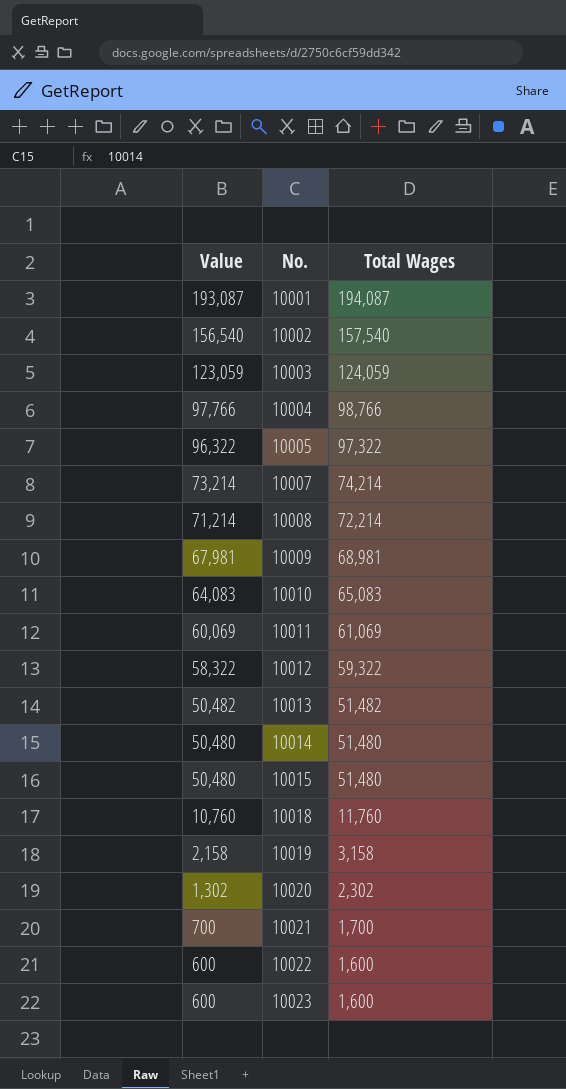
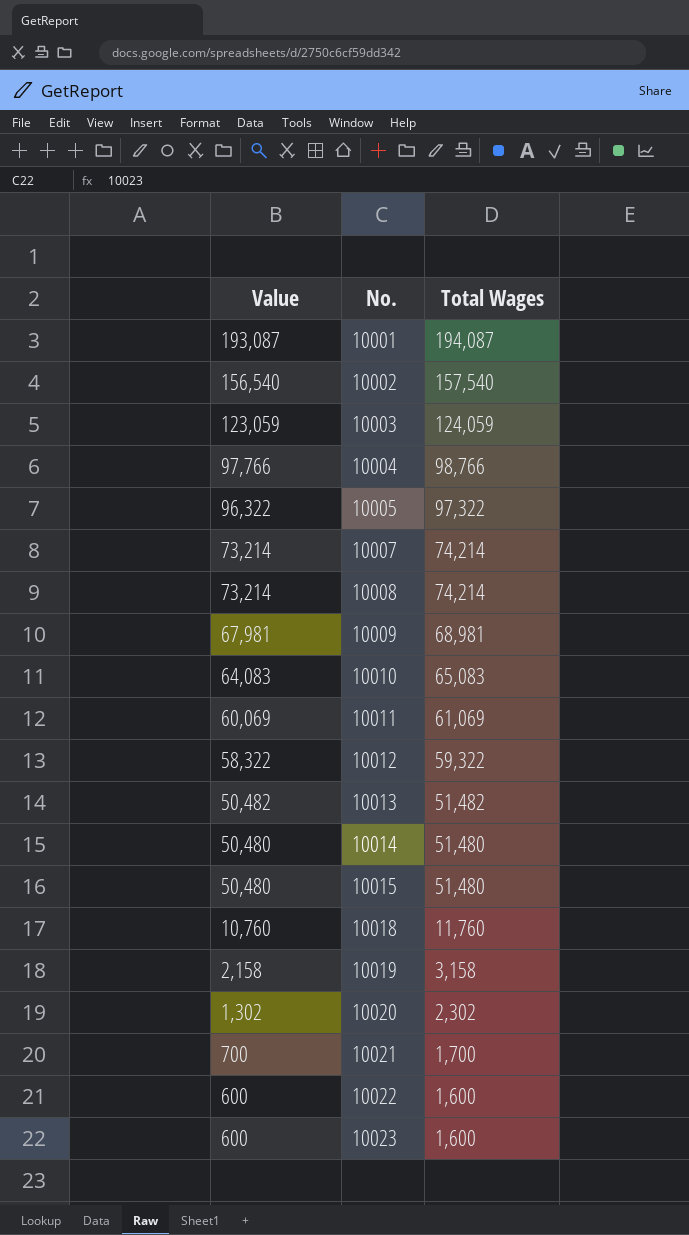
10008 | Value: 71,214 -> 73,214
10008 | Total Wages: 72,214 -> 74,214

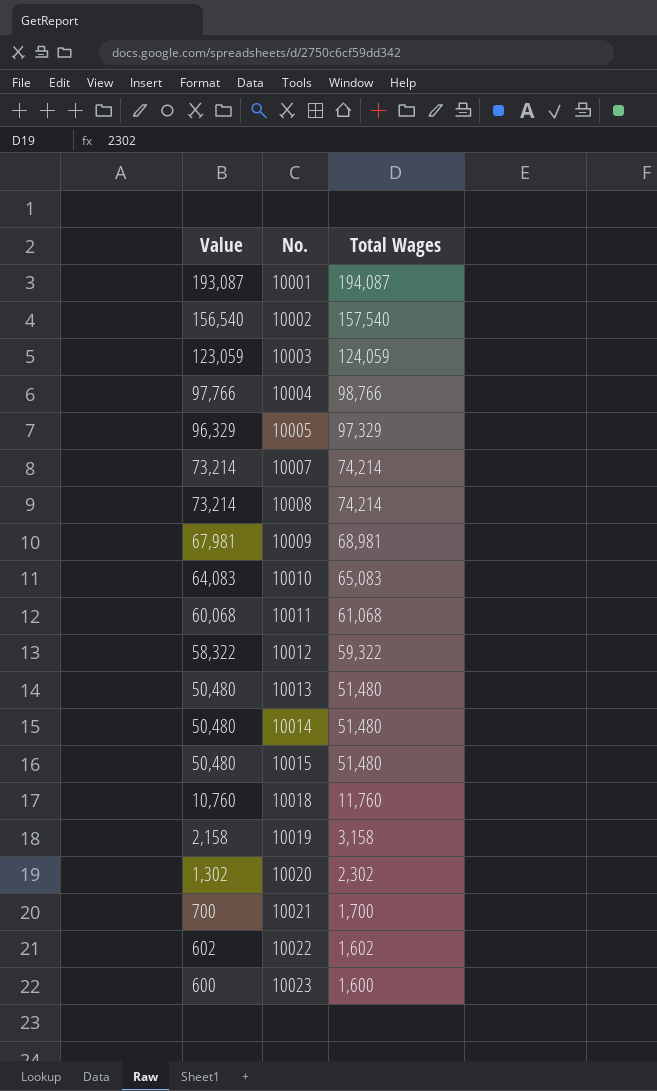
10005 | Value: 96,322 -> 96,329
10005 | Total Wages: 97,322 -> 97,329
10011 | Value: 60,069 -> 60,068
10011 | Total Wages: 61,069 -> 61,068
10013 | Value: 50,482 -> 50,480
10013 | Total Wages: 51,482 -> 51,480
10022 | Value: 600 -> 602
10022 | Total Wages: 1,600 -> 1,602

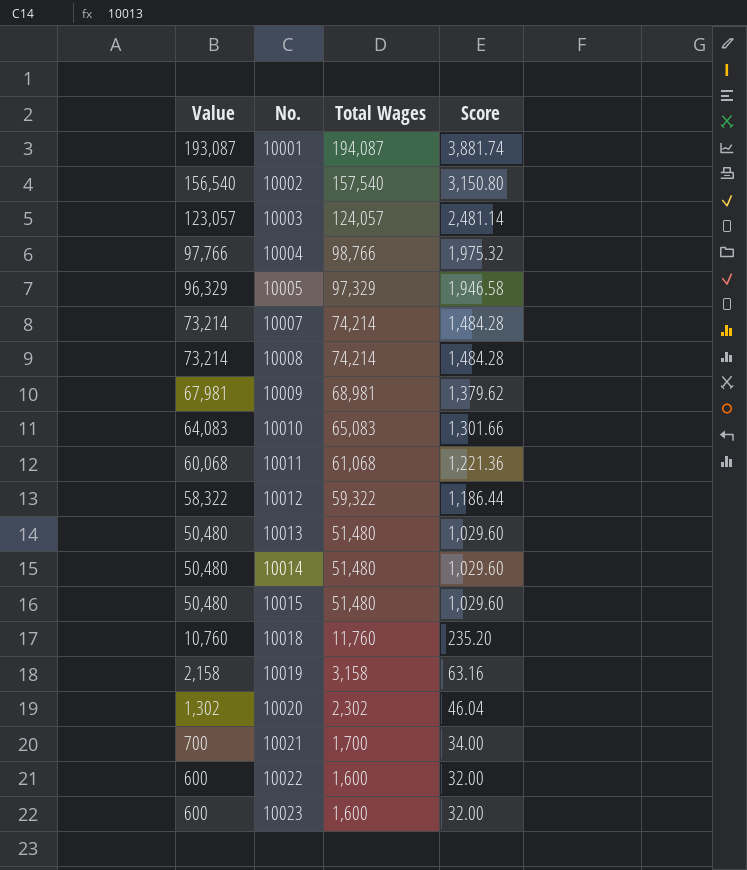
column Score | formula: none -> [Total Wages] * 0.02
10003 | Value: 123,059 -> 123,057
10003 | Total Wages: 124,059 -> 124,057
10022 | Value: 602 -> 600
10022 | Total Wages: 1,602 -> 1,600

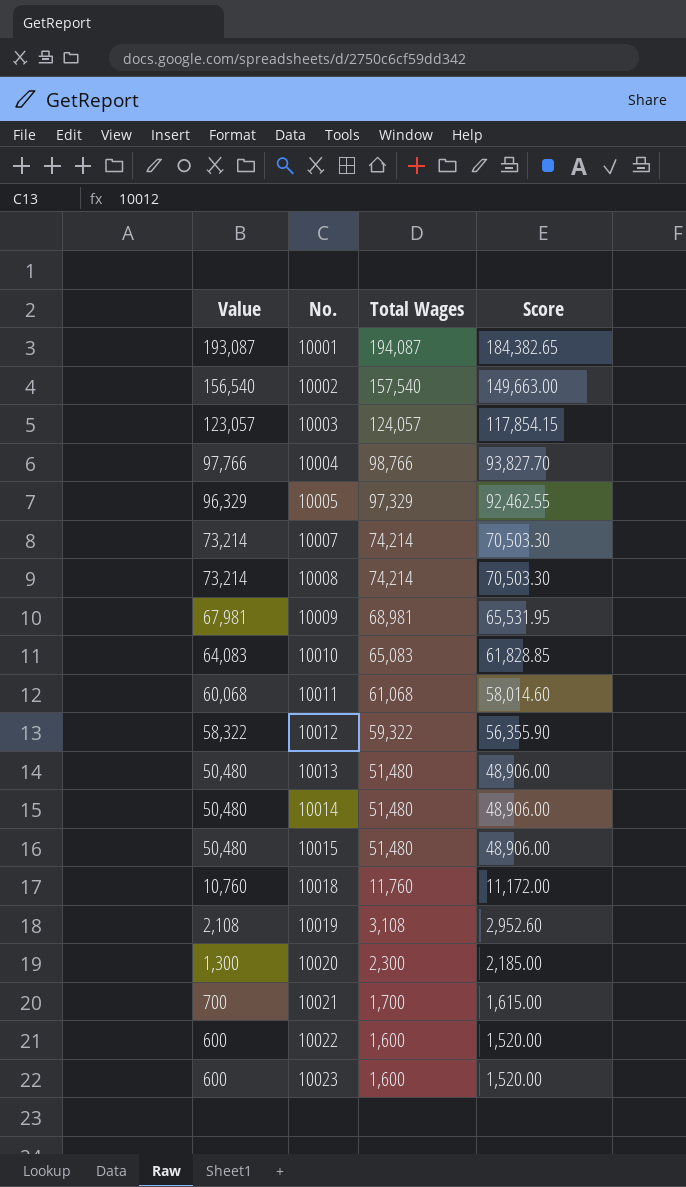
column Score | formula: [Total Wages] * 0.02 -> [Total Wages] * 0.95
10019 | Value: 2,158 -> 2,108
10019 | Total Wages: 3,158 -> 3,108
10020 | Value: 1,302 -> 1,300
10020 | Total Wages: 2,302 -> 2,300

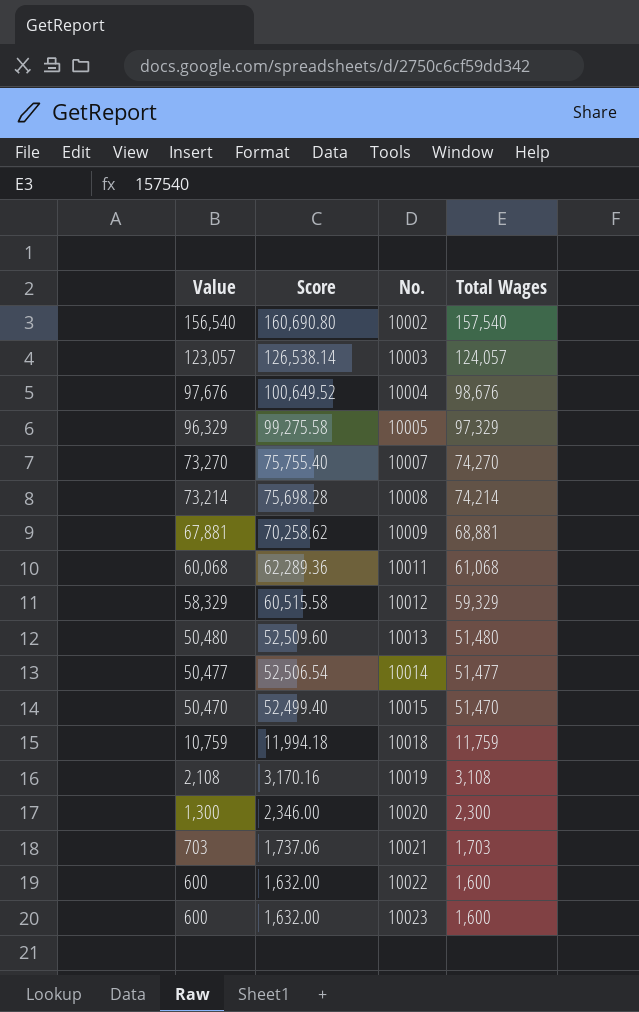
column Score | formula: [Total Wages] * 0.95 -> [Total Wages] * 1.02
column Score | position: 4 -> 2
row 10001: 193,087 | 194,087 | 184,382.65 -> none
row 10010: 64,083 | 65,083 | 61,828.85 -> none
10004 | Value: 97,766 -> 97,676
10004 | Total Wages: 98,766 -> 98,676
10007 | Value: 73,214 -> 73,270
10007 | Total Wages: 74,214 -> 74,270
10009 | Value: 67,981 -> 67,881
10009 | Total Wages: 68,981 -> 68,881
10012 | Value: 58,322 -> 58,329
10012 | Total Wages: 59,322 -> 59,329
10014 | Value: 50,480 -> 50,477
10014 | Total Wages: 51,480 -> 51,477
10015 | Value: 50,480 -> 50,470
10015 | Total Wages: 51,480 -> 51,470
10018 | Value: 10,760 -> 10,759
10018 | Total Wages: 11,760 -> 11,759
10021 | Value: 700 -> 703
10021 | Total Wages: 1,700 -> 1,703

